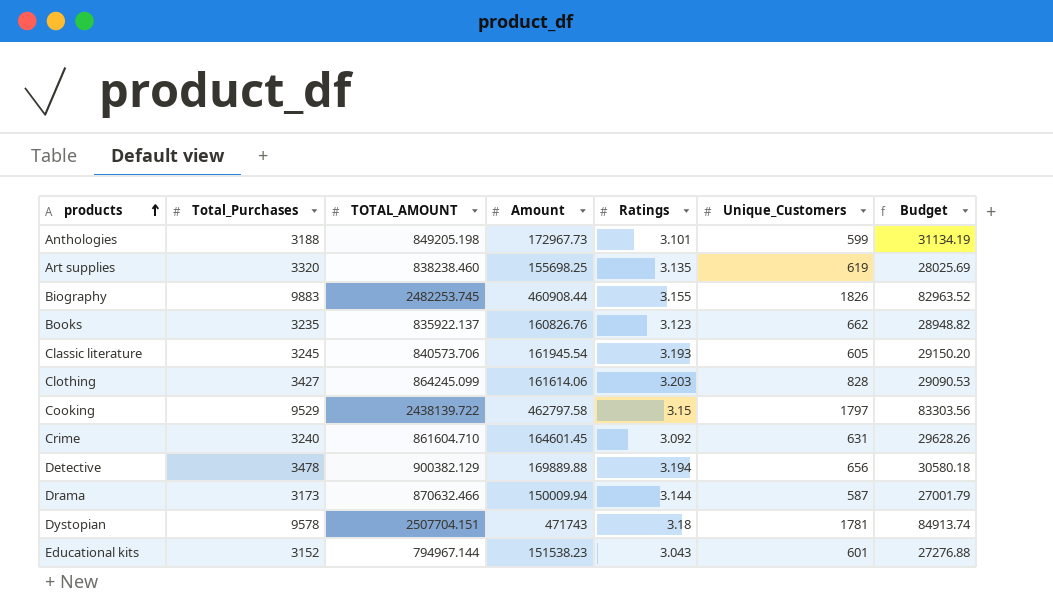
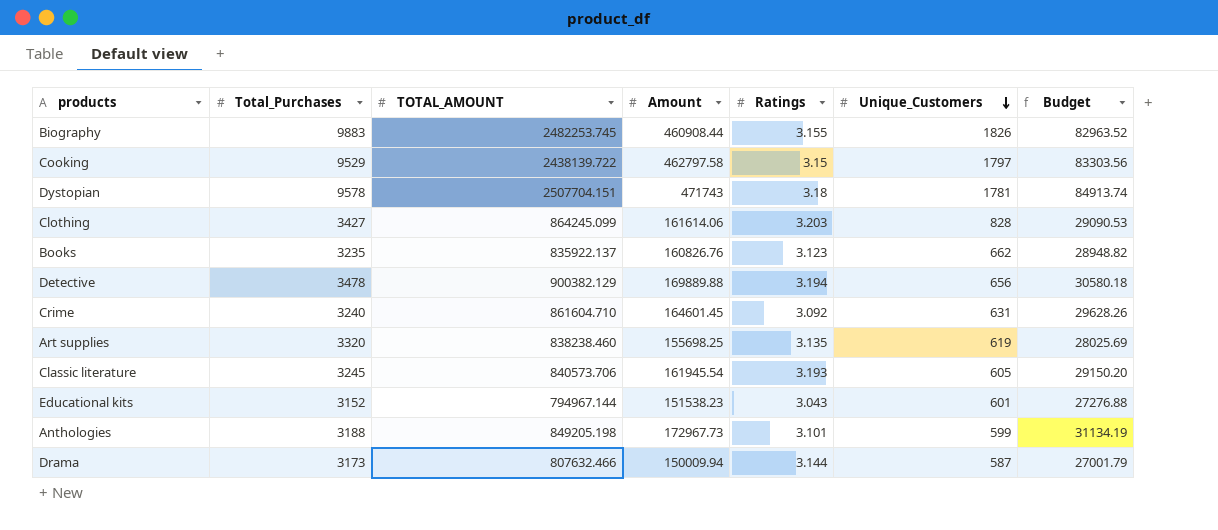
row order: products ascending -> Unique_Customers descending
Drama | TOTAL_AMOUNT: 870632.466 -> 807632.466

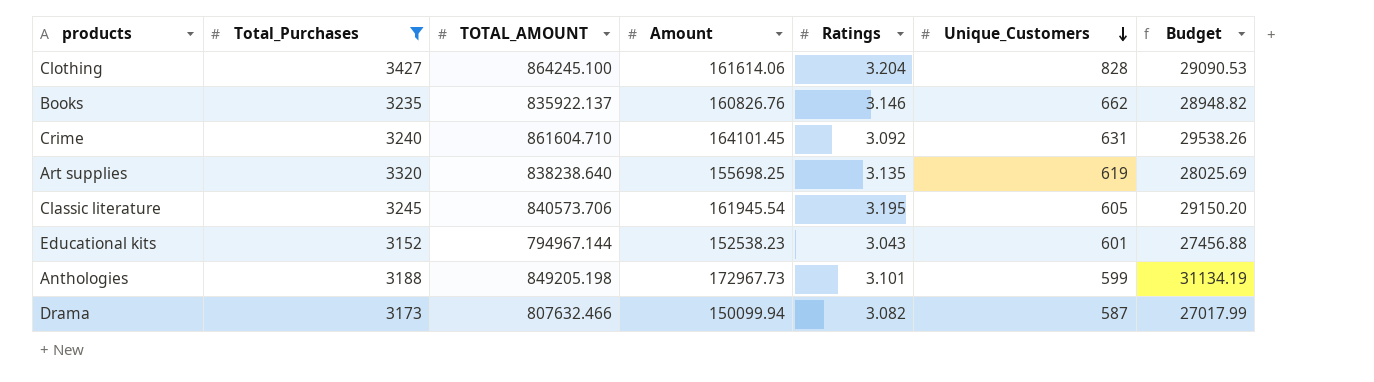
filter: none -> Total_Purchases <= 3427
Clothing | TOTAL_AMOUNT: 864245.099 -> 864245.100
Clothing | Ratings: 3.203 -> 3.204
Books | Ratings: 3.123 -> 3.146
Crime | Amount: 164601.45 -> 164101.45
Crime | Budget: 29628.26 -> 29538.26
Art supplies | TOTAL_AMOUNT: 838238.460 -> 838238.640
Classic literature | Ratings: 3.193 -> 3.195
Educational kits | Amount: 151538.23 -> 152538.23
Educational kits | Budget: 27276.88 -> 27456.88
Drama | Amount: 150009.94 -> 150099.94
Drama | Ratings: 3.144 -> 3.082
Drama | Budget: 27001.79 -> 27017.99

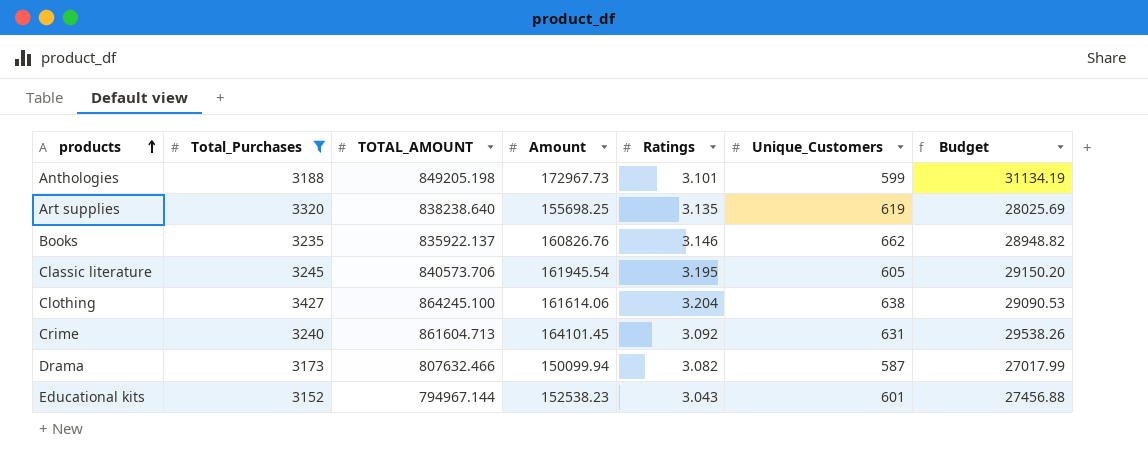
row order: Unique_Customers descending -> products ascending
Clothing | Unique_Customers: 828 -> 638
Crime | TOTAL_AMOUNT: 861604.710 -> 861604.713

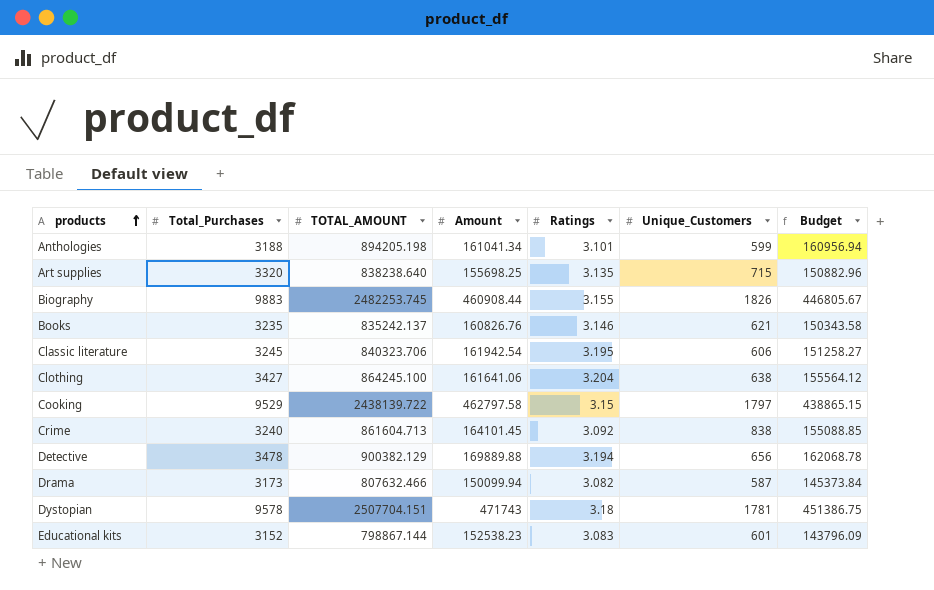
filter: Total_Purchases <= 3427 -> none
column Budget | formula: [Amount] * 0.18 -> [TOTAL_AMOUNT] * 0.18
Anthologies | TOTAL_AMOUNT: 849205.198 -> 894205.198
Anthologies | Amount: 172967.73 -> 161041.34
Art supplies | Unique_Customers: 619 -> 715
Books | TOTAL_AMOUNT: 835922.137 -> 835242.137
Books | Unique_Customers: 662 -> 621
Classic literature | TOTAL_AMOUNT: 840573.706 -> 840323.706
Classic literature | Amount: 161945.54 -> 161942.54
Classic literature | Unique_Customers: 605 -> 606
Clothing | Amount: 161614.06 -> 161641.06
Crime | Unique_Customers: 631 -> 838
Educational kits | TOTAL_AMOUNT: 794967.144 -> 798867.144
Educational kits | Ratings: 3.043 -> 3.083

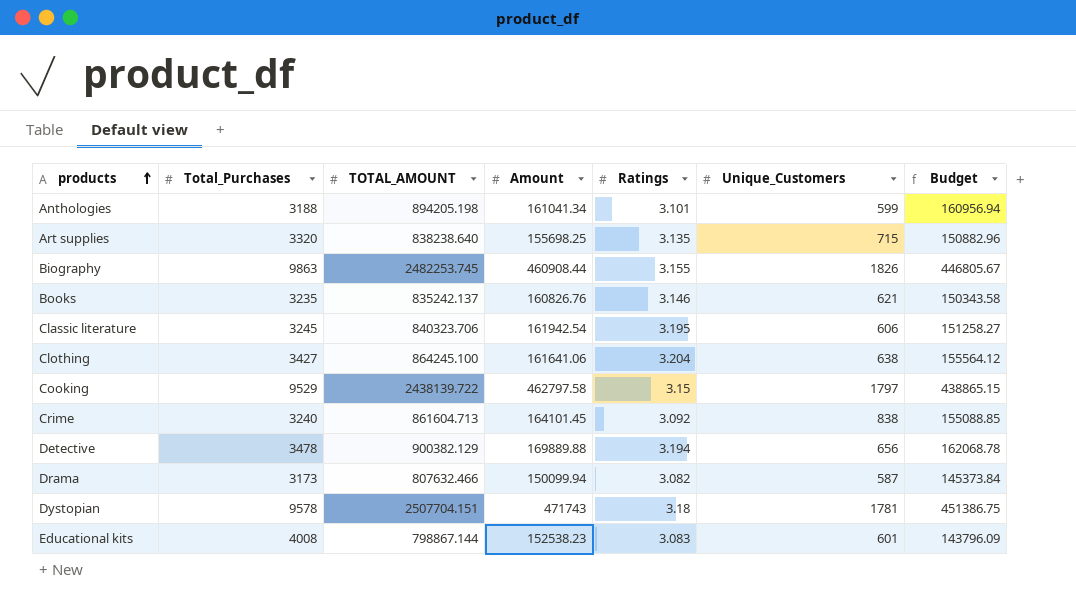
Biography | Total_Purchases: 9883 -> 9863
Educational kits | Total_Purchases: 3152 -> 4008

